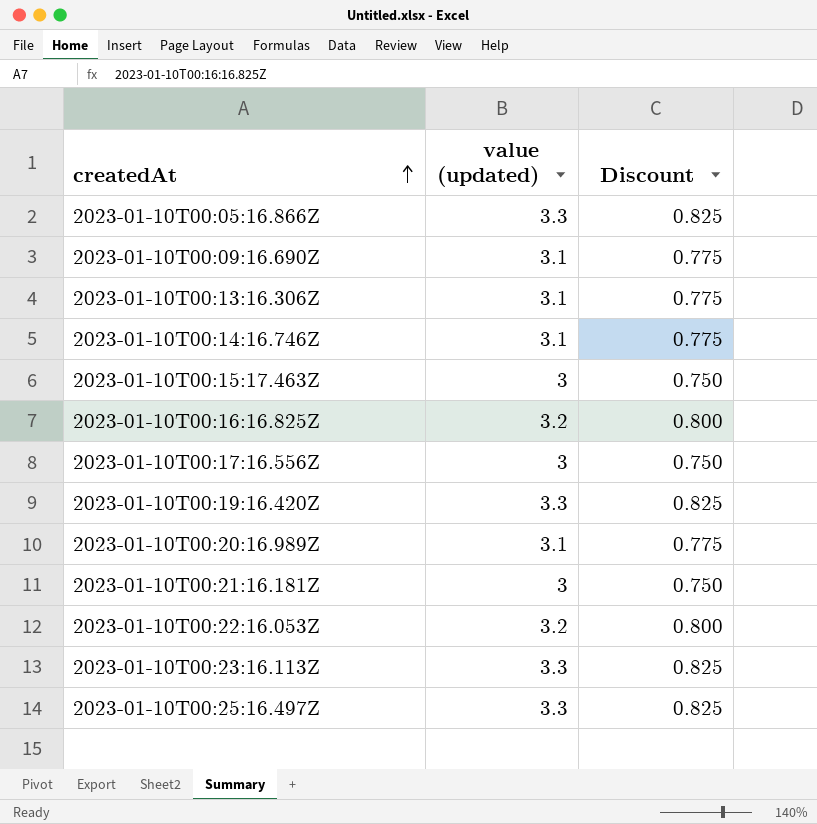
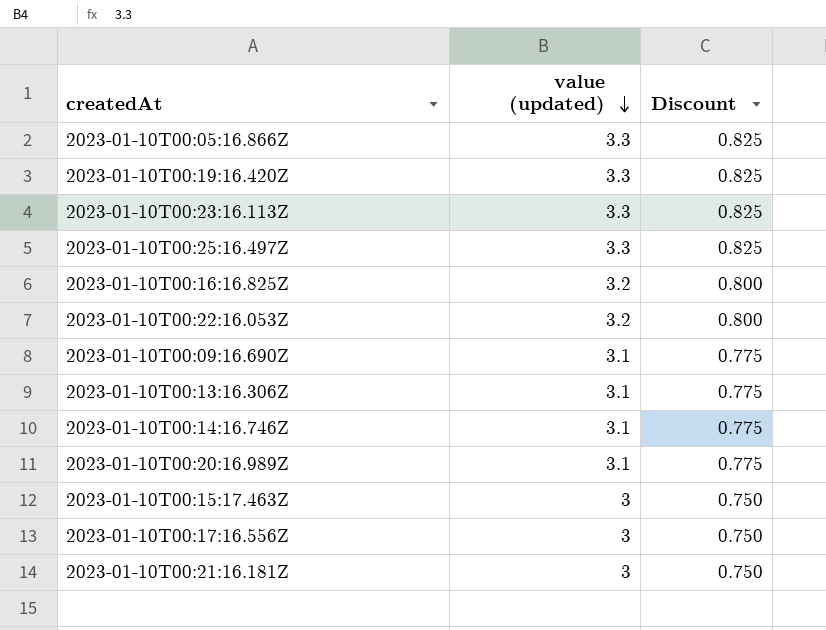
row order: createdAt ascending -> value (updated) descending

